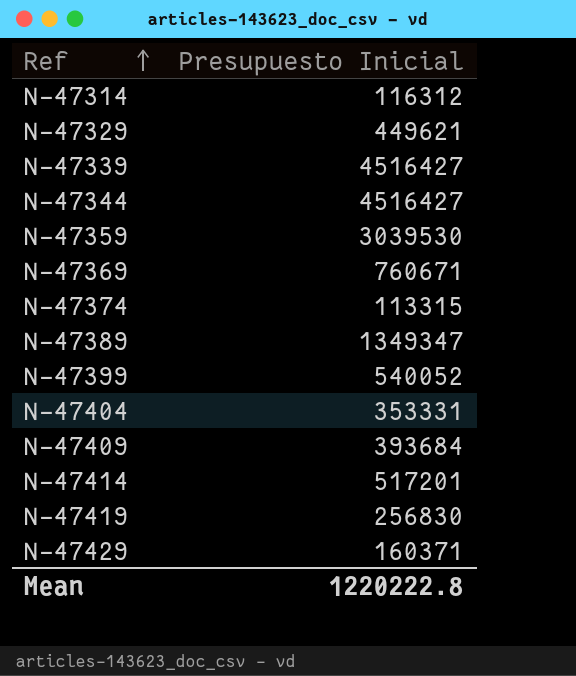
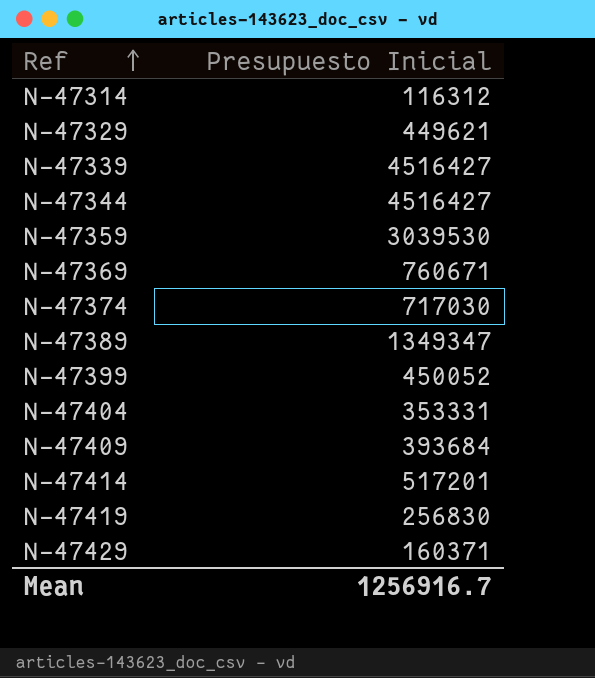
N-47374 | Presupuesto Inicial: 113315 -> 717030
N-47399 | Presupuesto Inicial: 540052 -> 450052
Mean | Presupuesto Inicial: 1220222.8 -> 1256916.7

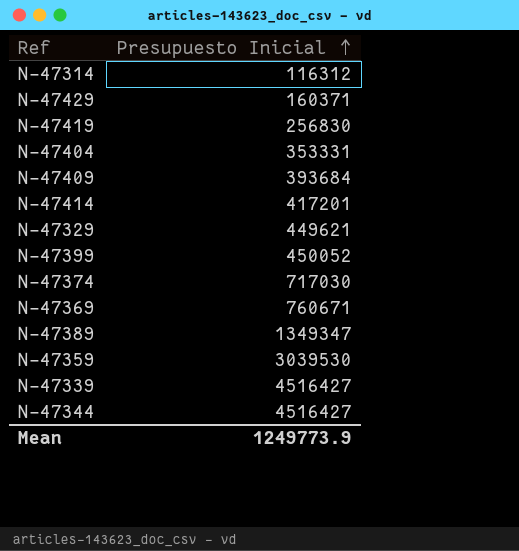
row order: Ref ascending -> Presupuesto Inicial ascending
N-47414 | Presupuesto Inicial: 517201 -> 417201
Mean | Presupuesto Inicial: 1256916.7 -> 1249773.9

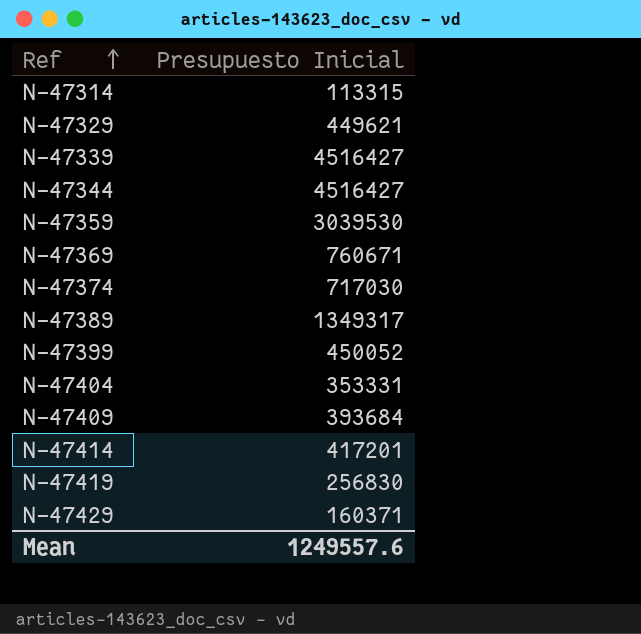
row order: Presupuesto Inicial ascending -> Ref ascending
N-47314 | Presupuesto Inicial: 116312 -> 113315
N-47389 | Presupuesto Inicial: 1349347 -> 1349317
Mean | Presupuesto Inicial: 1249773.9 -> 1249557.6

